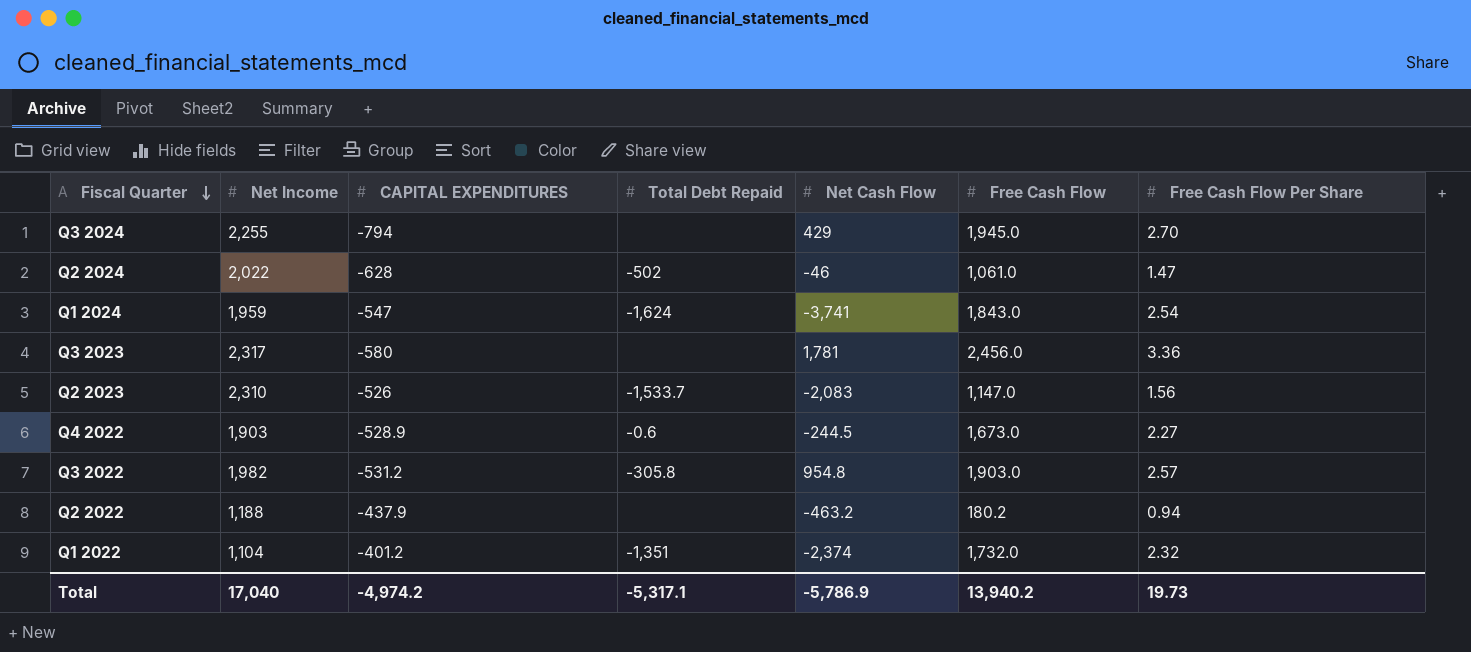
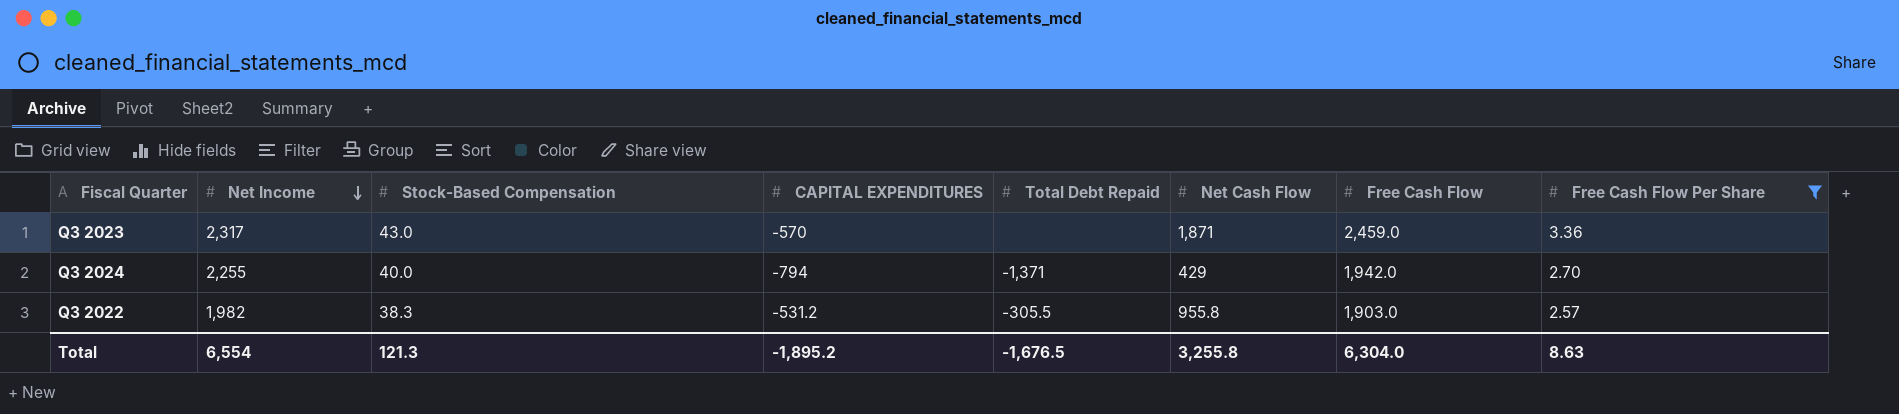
filter: none -> Free Cash Flow Per Share >= 2.57
row order: Fiscal Quarter descending -> Net Income descending
column Stock-Based Compensation | position: none -> 3
Q3 2023 | CAPITAL EXPENDITURES: -580 -> -570
Q3 2023 | Net Cash Flow: 1,781 -> 1,871
Q3 2023 | Free Cash Flow: 2,456.0 -> 2,459.0
Q3 2024 | Total Debt Repaid: none -> -1,371
Q3 2024 | Free Cash Flow: 1,945.0 -> 1,942.0
Q3 2022 | Total Debt Repaid: -305.8 -> -305.5
Q3 2022 | Net Cash Flow: 954.8 -> 955.8
Total | Net Income: 17,040 -> 6,554
Total | CAPITAL EXPENDITURES: -4,974.2 -> -1,895.2
Total | Total Debt Repaid: -5,317.1 -> -1,676.5
Total | Net Cash Flow: -5,786.9 -> 3,255.8
Total | Free Cash Flow: 13,940.2 -> 6,304.0
Total | Free Cash Flow Per Share: 19.73 -> 8.63

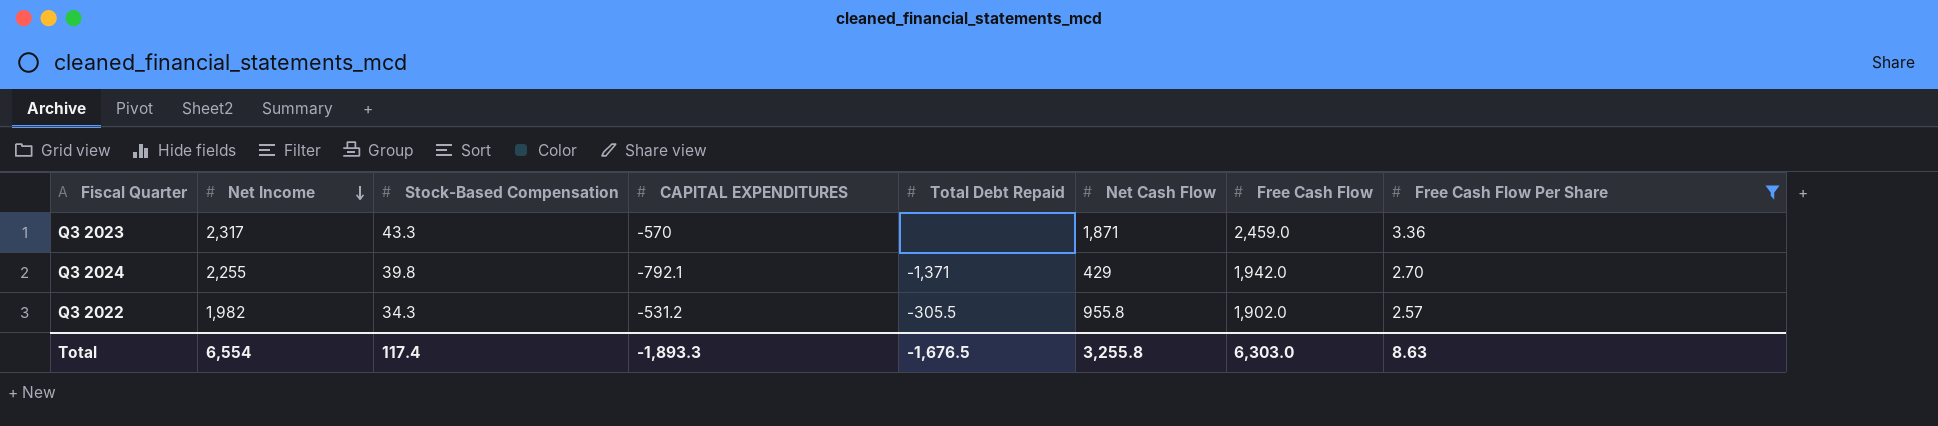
Q3 2023 | Stock-Based Compensation: 43.0 -> 43.3
Q3 2024 | Stock-Based Compensation: 40.0 -> 39.8
Q3 2024 | CAPITAL EXPENDITURES: -794 -> -792.1
Q3 2022 | Stock-Based Compensation: 38.3 -> 34.3
Q3 2022 | Free Cash Flow: 1,903.0 -> 1,902.0
Total | Stock-Based Compensation: 121.3 -> 117.4
Total | CAPITAL EXPENDITURES: -1,895.2 -> -1,893.3
Total | Free Cash Flow: 6,304.0 -> 6,303.0

